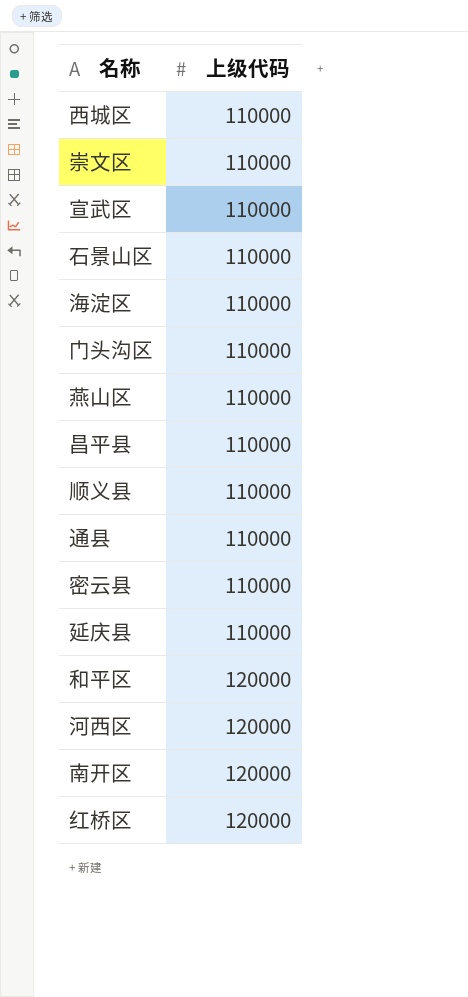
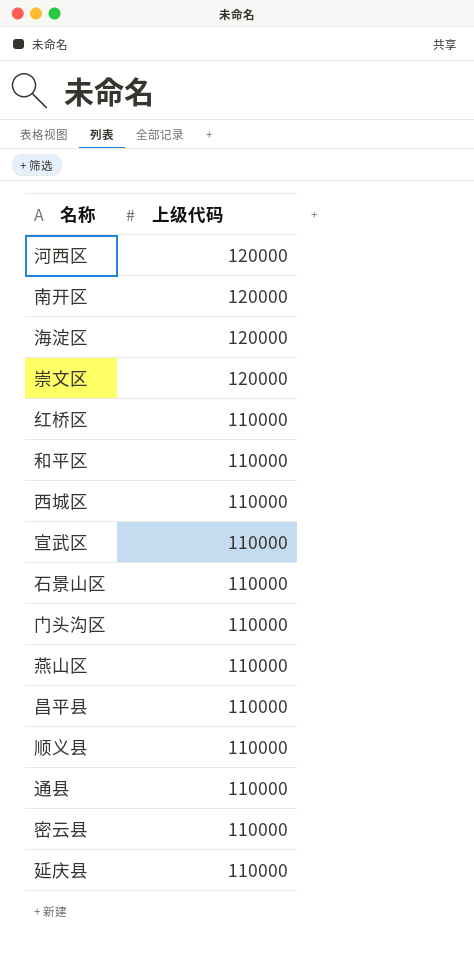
row order: 上级代码 ascending -> 上级代码 descending
海淀区 | 上级代码: 110000 -> 120000
崇文区 | 上级代码: 110000 -> 120000
红桥区 | 上级代码: 120000 -> 110000
和平区 | 上级代码: 120000 -> 110000

